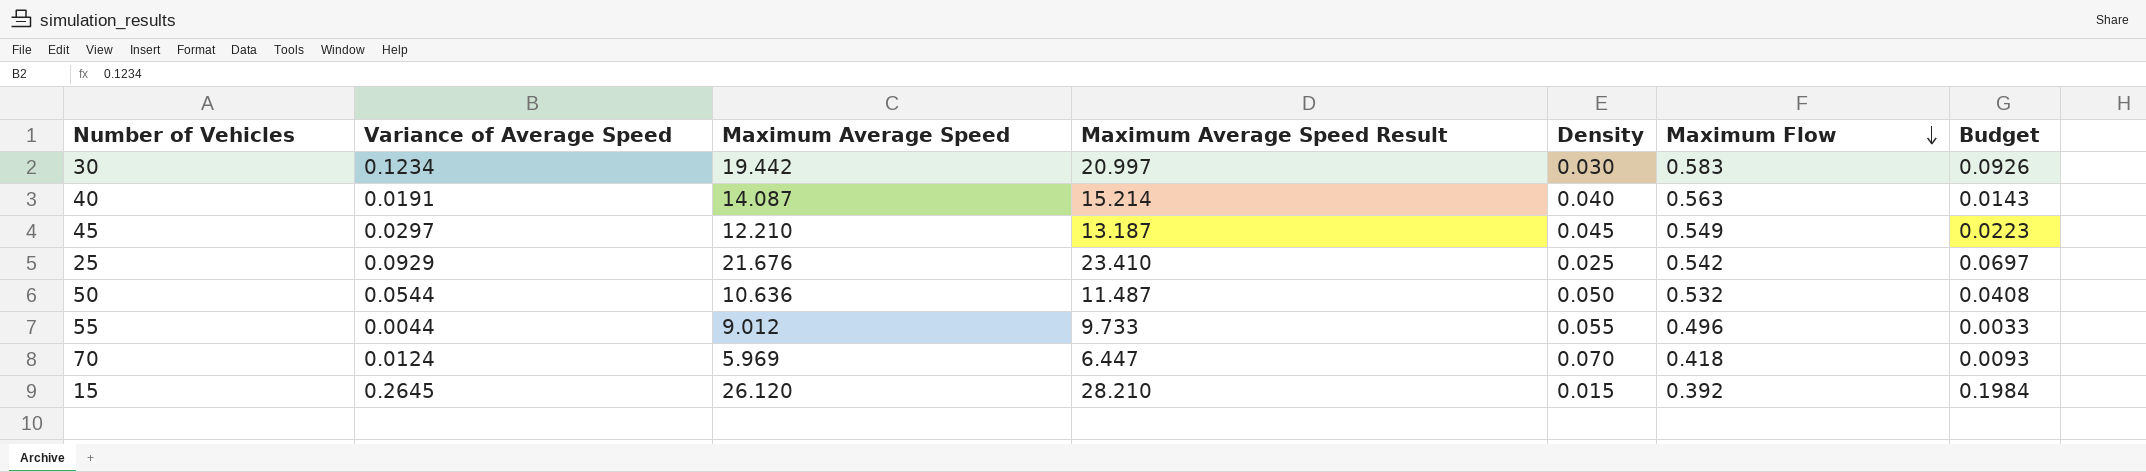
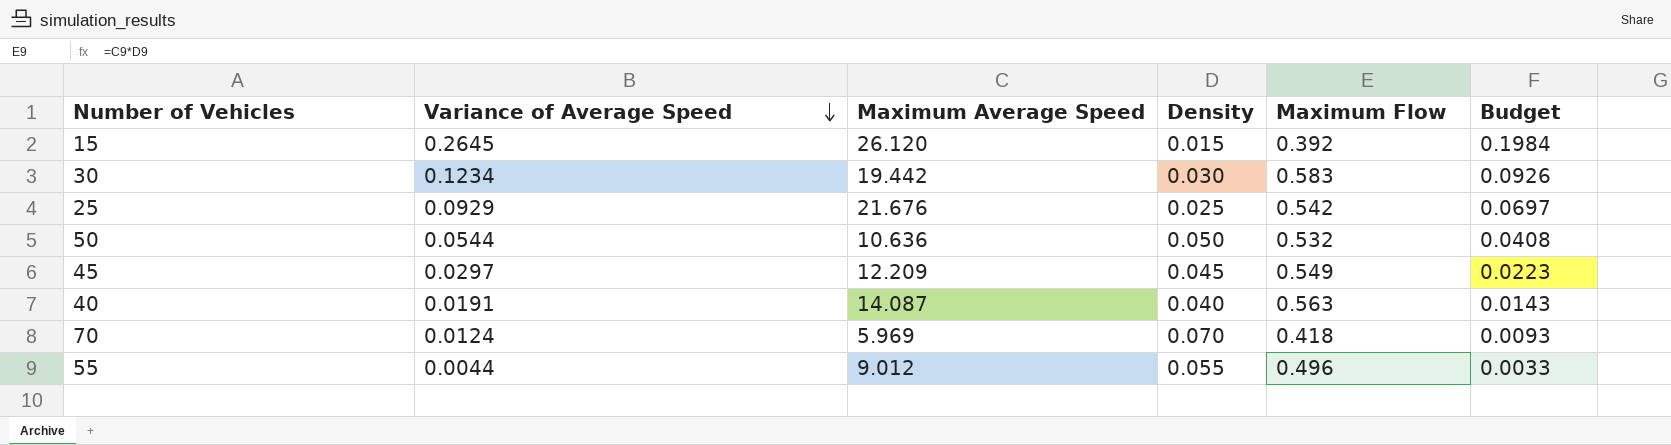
row order: Maximum Flow descending -> Variance of Average Speed descending
column Maximum Average Speed Result | formula: [Maximum Average Speed] * 1.08 -> none
45 | Maximum Average Speed: 12.210 -> 12.209

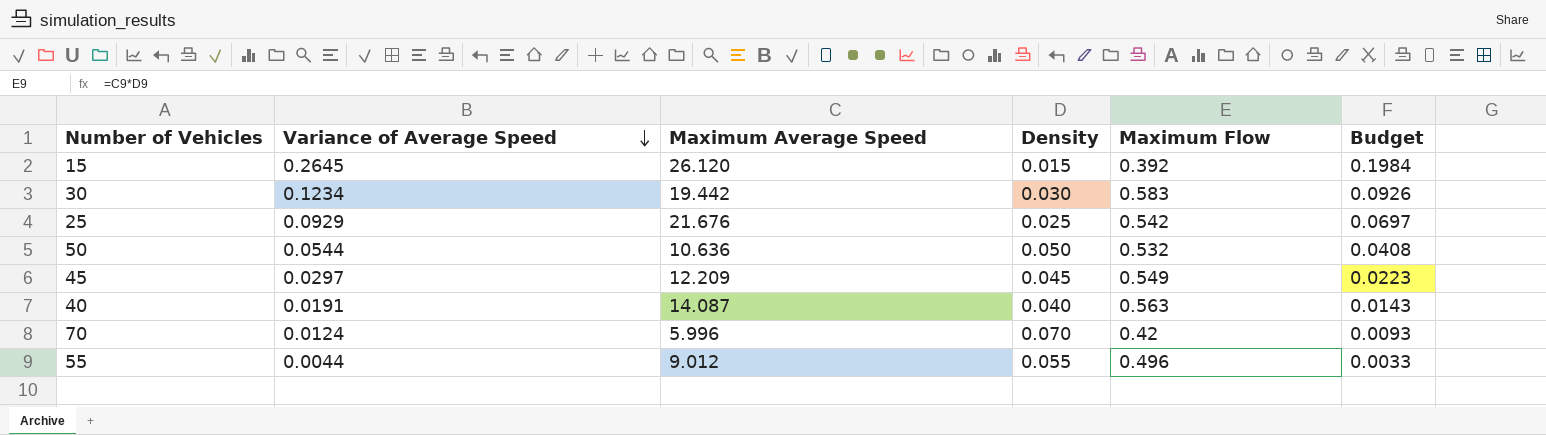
70 | Maximum Average Speed: 5.969 -> 5.996
70 | Maximum Flow: 0.418 -> 0.42

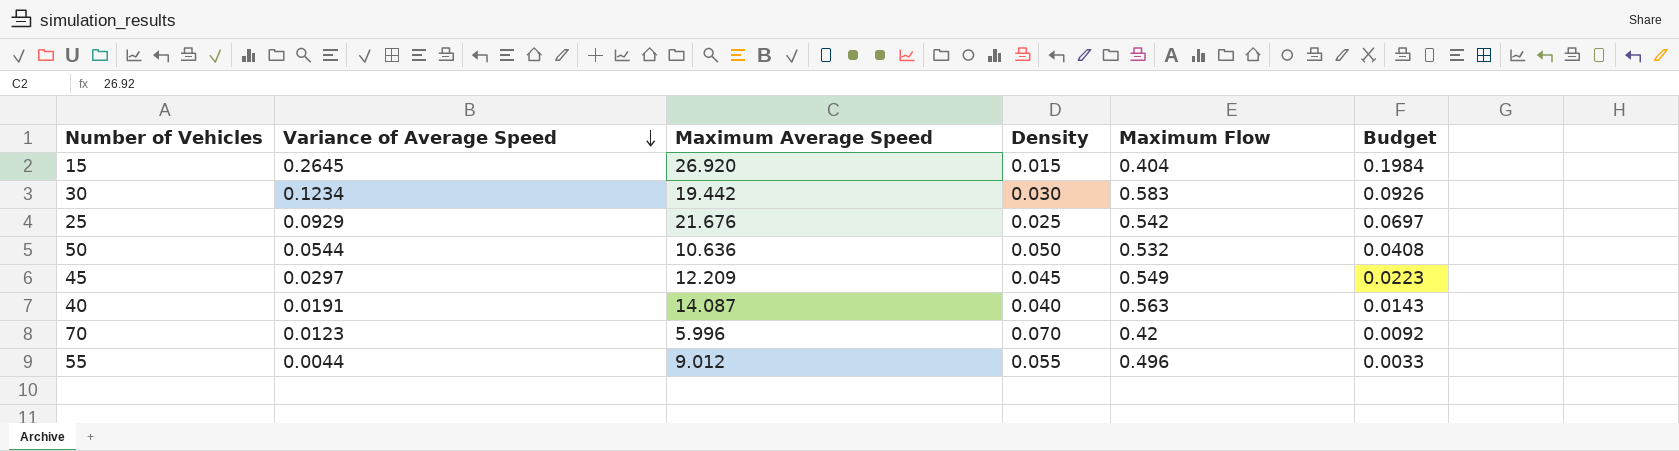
15 | Maximum Average Speed: 26.120 -> 26.920
15 | Maximum Flow: 0.392 -> 0.404
70 | Variance of Average Speed: 0.0124 -> 0.0123
70 | Budget: 0.0093 -> 0.0092

